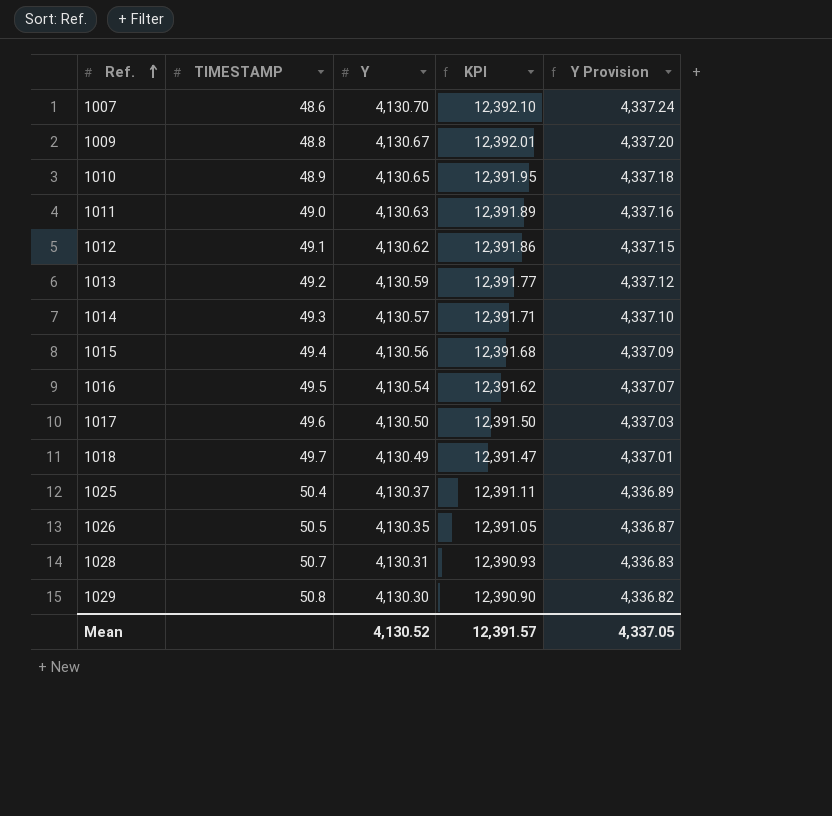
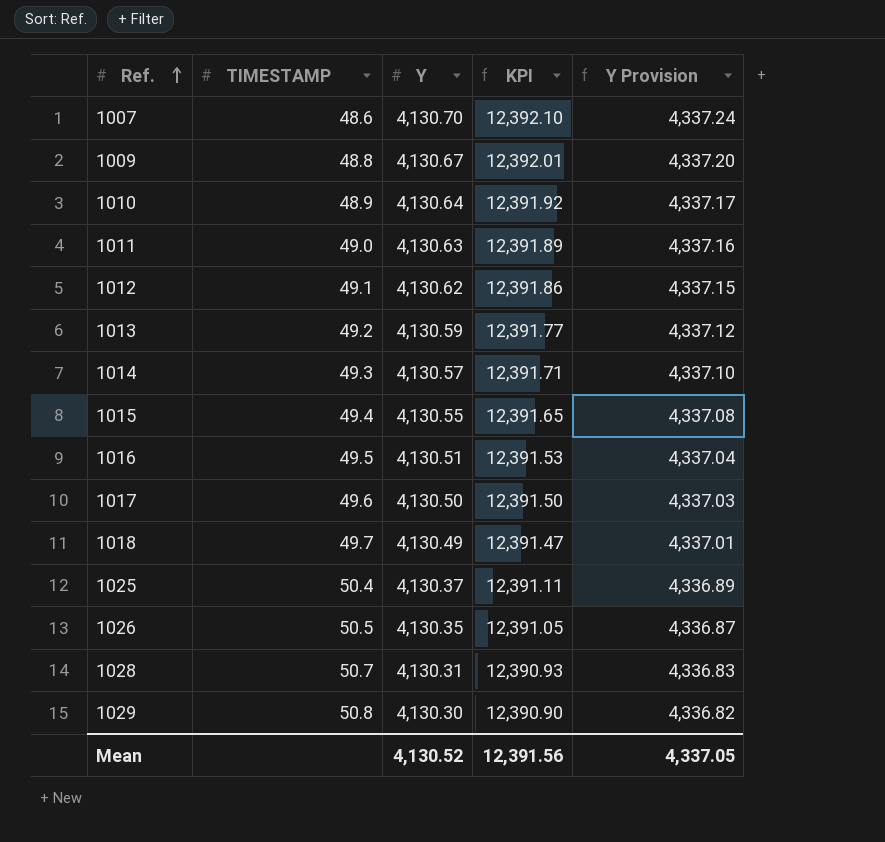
1010 | Y: 4,130.65 -> 4,130.64
1010 | KPI: 12,391.95 -> 12,391.92
1010 | Y Provision: 4,337.18 -> 4,337.17
1015 | Y: 4,130.56 -> 4,130.55
1015 | KPI: 12,391.68 -> 12,391.65
1015 | Y Provision: 4,337.09 -> 4,337.08
1016 | Y: 4,130.54 -> 4,130.51
1016 | KPI: 12,391.62 -> 12,391.53
1016 | Y Provision: 4,337.07 -> 4,337.04
Mean | KPI: 12,391.57 -> 12,391.56

